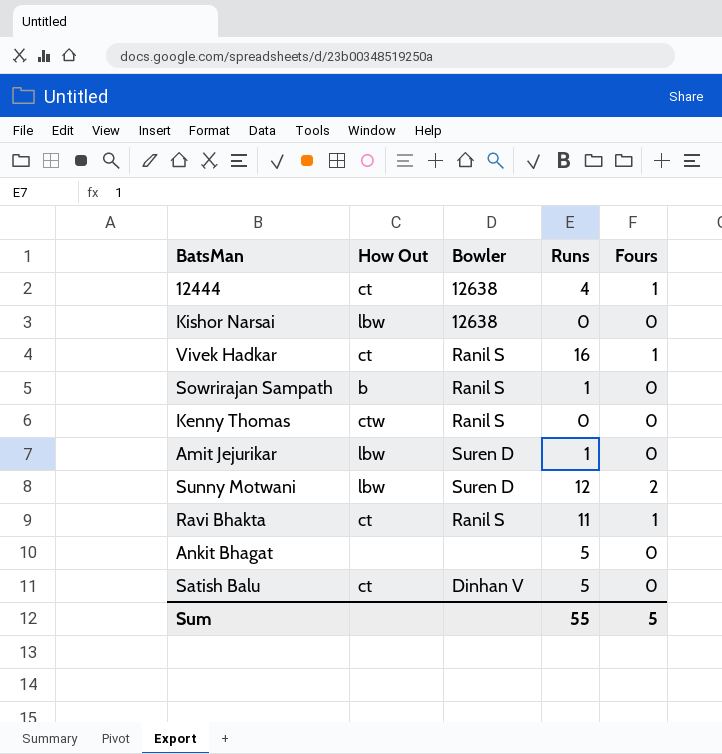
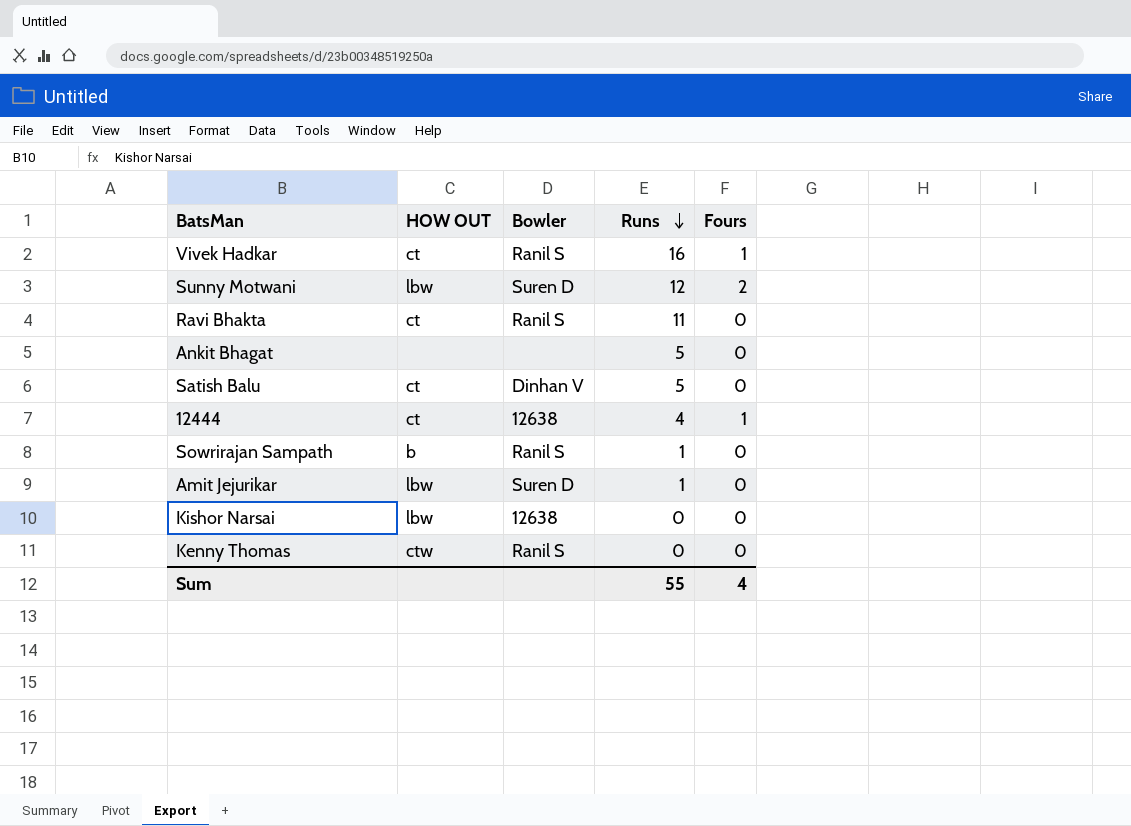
row order: none -> Runs descending
column name: How Out -> HOW OUT
Ravi Bhakta | Fours: 1 -> 0
Sum | Fours: 5 -> 4

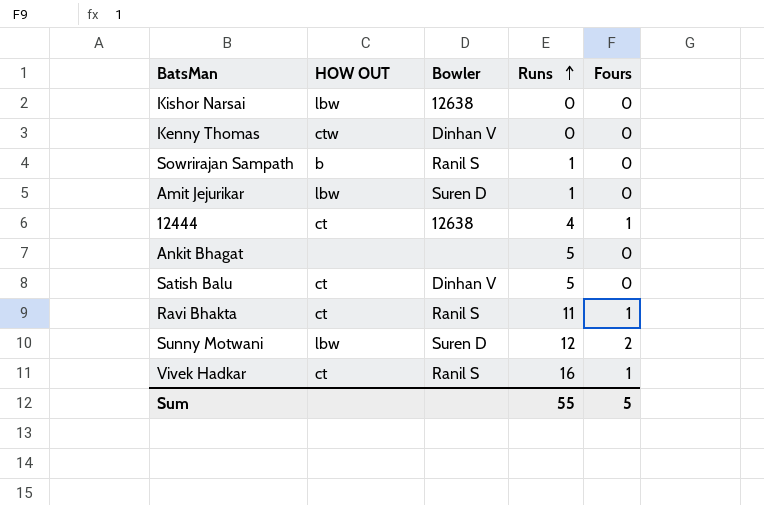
row order: Runs descending -> Runs ascending
Kenny Thomas | Bowler: Ranil S -> Dinhan V
Ravi Bhakta | Fours: 0 -> 1
Sum | Fours: 4 -> 5

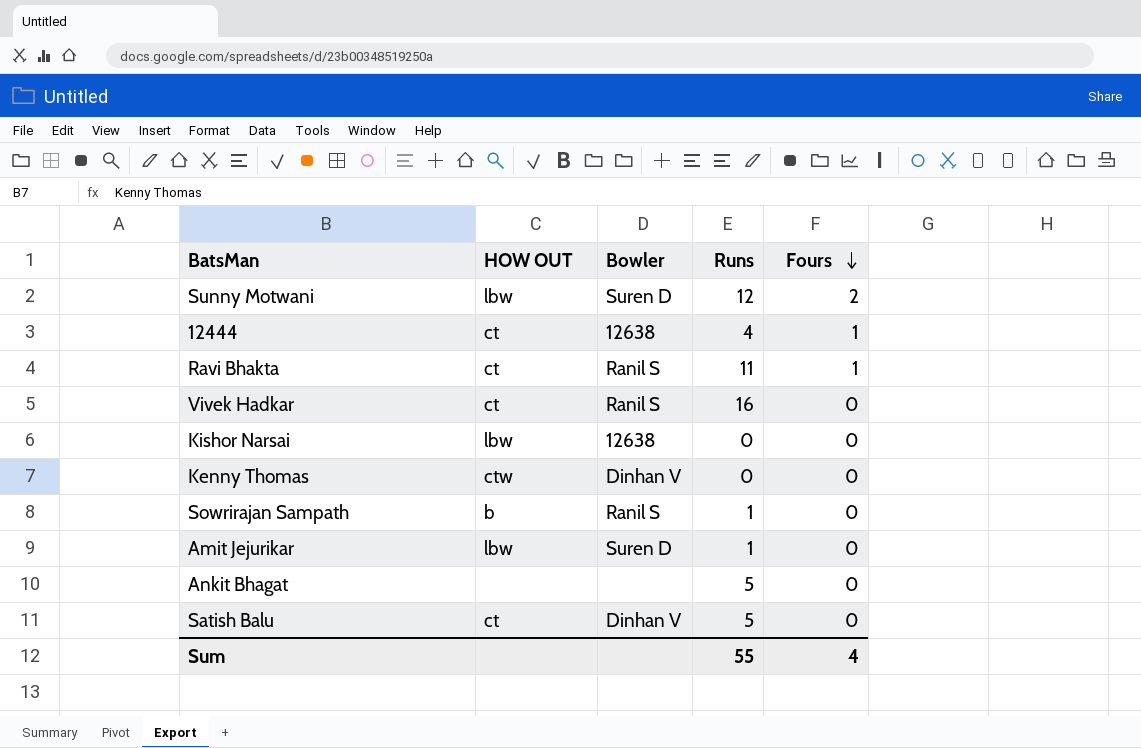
row order: Runs ascending -> Fours descending
Vivek Hadkar | Fours: 1 -> 0
Sum | Fours: 5 -> 4

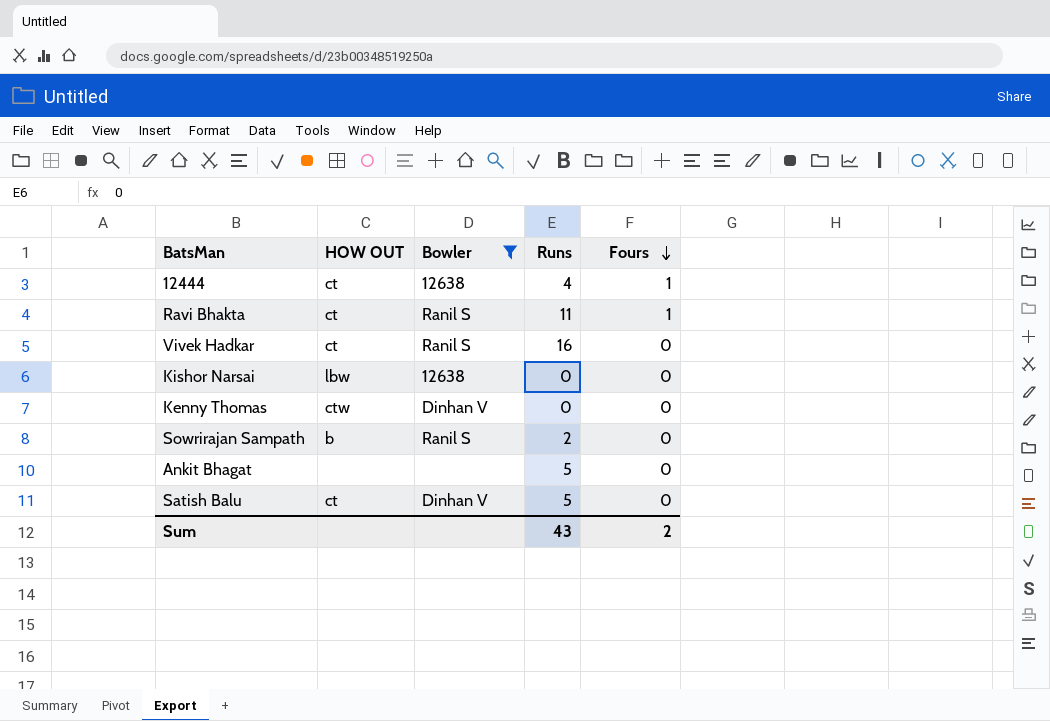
filter: none -> Bowler != Suren D
Sowrirajan Sampath | Runs: 1 -> 2
Sum | Runs: 55 -> 43
Sum | Fours: 4 -> 2

